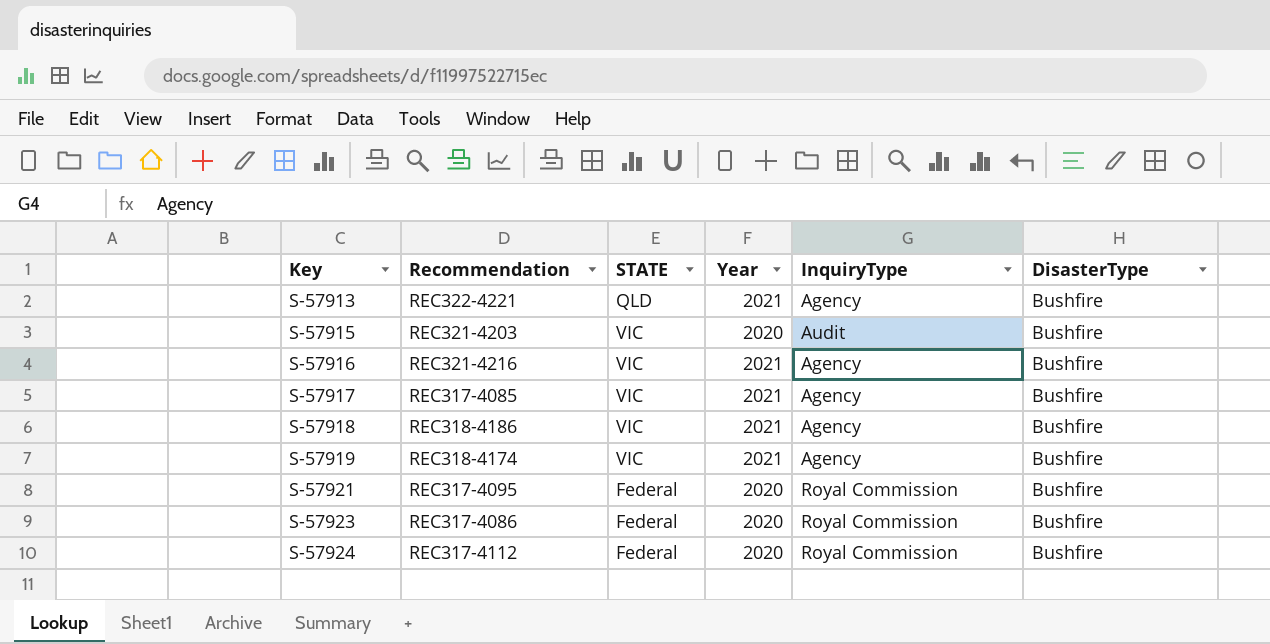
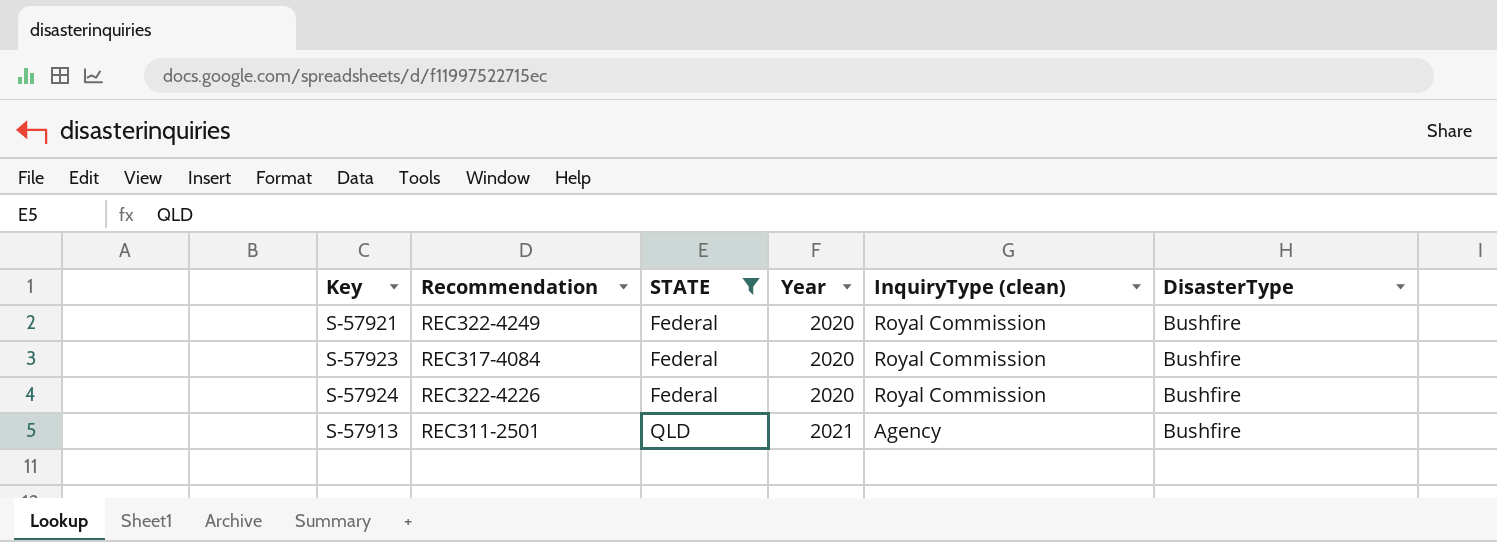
filter: none -> STATE != VIC
row order: Key ascending -> STATE ascending
column name: InquiryType -> InquiryType (clean)
S-57921 | Recommendation: REC317-4095 -> REC322-4249
S-57923 | Recommendation: REC317-4086 -> REC317-4084
S-57924 | Recommendation: REC317-4112 -> REC322-4226
S-57913 | Recommendation: REC322-4221 -> REC311-2501

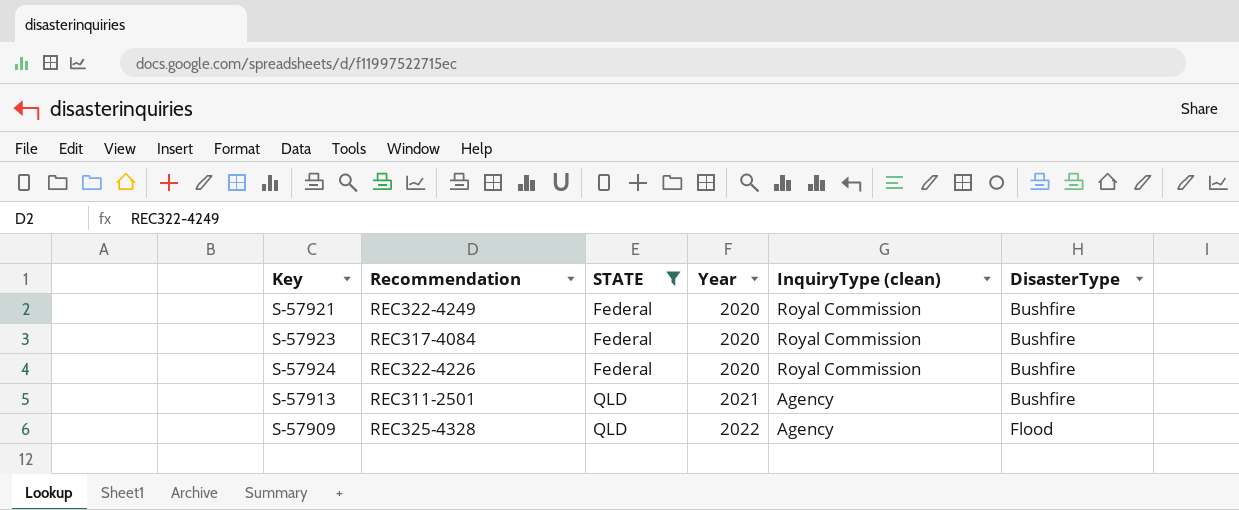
row S-57909: none -> REC325-4328 | QLD | 2022 | Agency | Flood

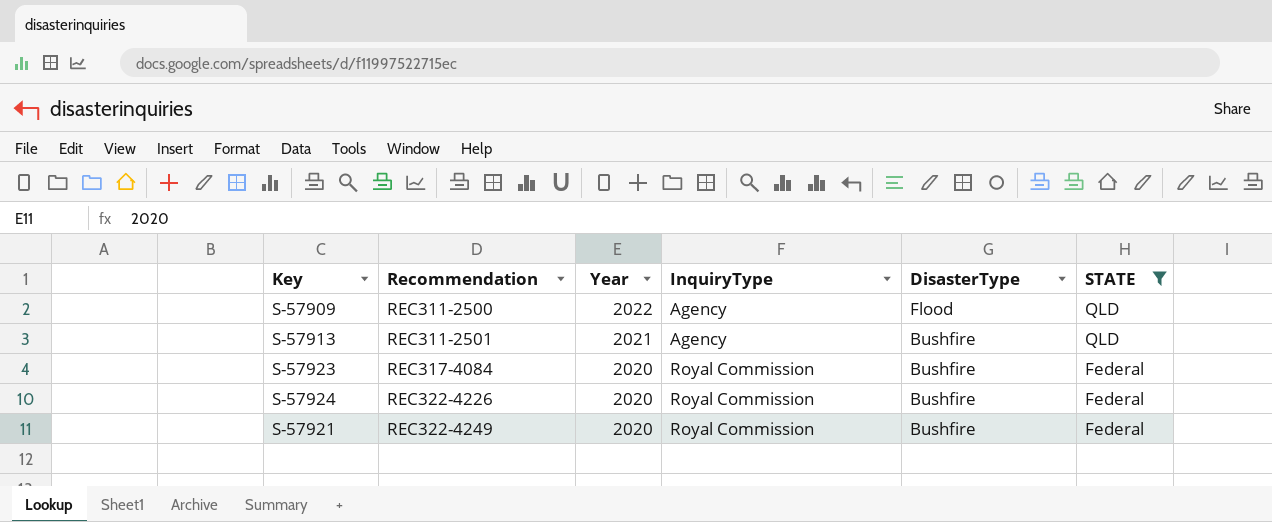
row order: STATE ascending -> Recommendation ascending
column name: InquiryType (clean) -> InquiryType
column STATE | position: 3 -> 6
S-57909 | Recommendation: REC325-4328 -> REC311-2500

